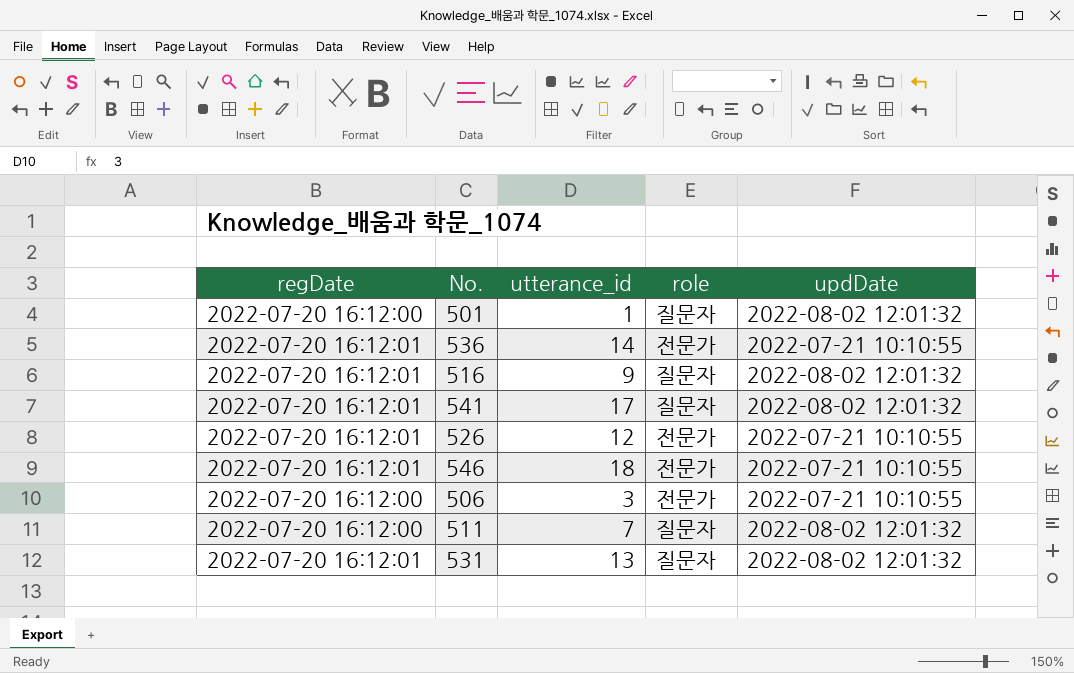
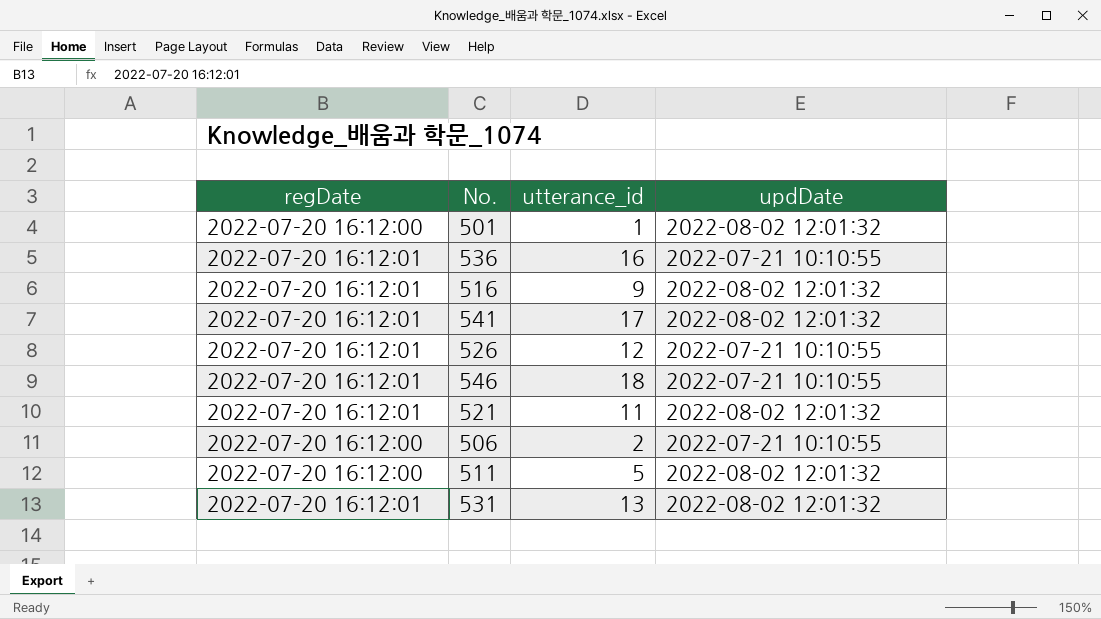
column role | position: 4 -> none
536 | utterance_id: 14 -> 16
row 521: none -> 2022-07-20 16:12:01 | 11 | 2022-08-02 12:01:32
506 | utterance_id: 3 -> 2
511 | utterance_id: 7 -> 5

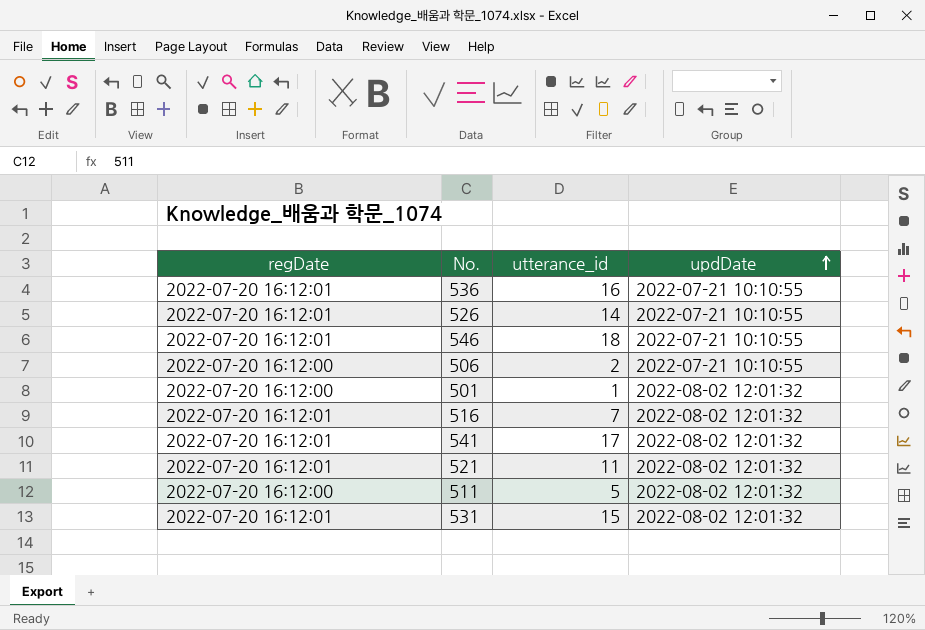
row order: none -> updDate ascending
526 | utterance_id: 12 -> 14
516 | utterance_id: 9 -> 7
531 | utterance_id: 13 -> 15

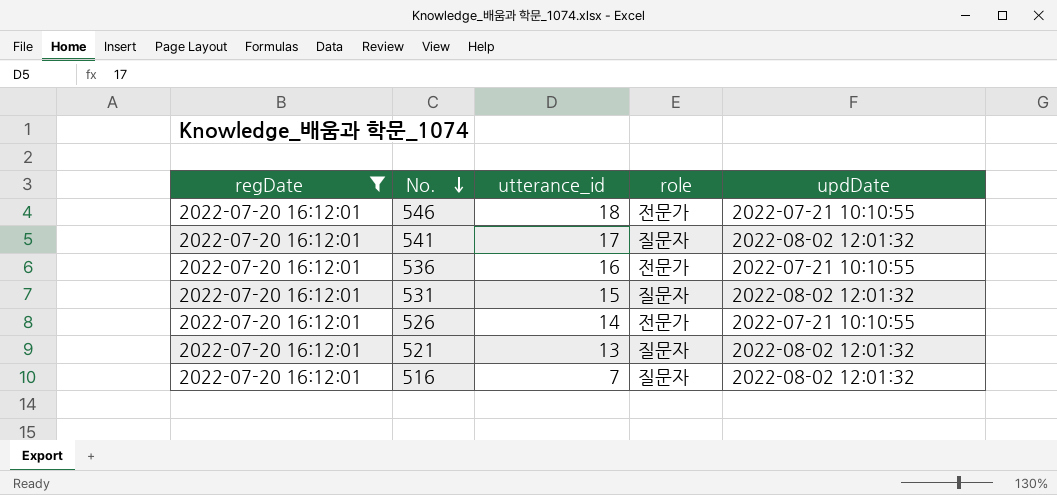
filter: none -> regDate = 2022-07-20 16:12:01
row order: updDate ascending -> No. descending
column role | position: none -> 4
521 | utterance_id: 11 -> 13

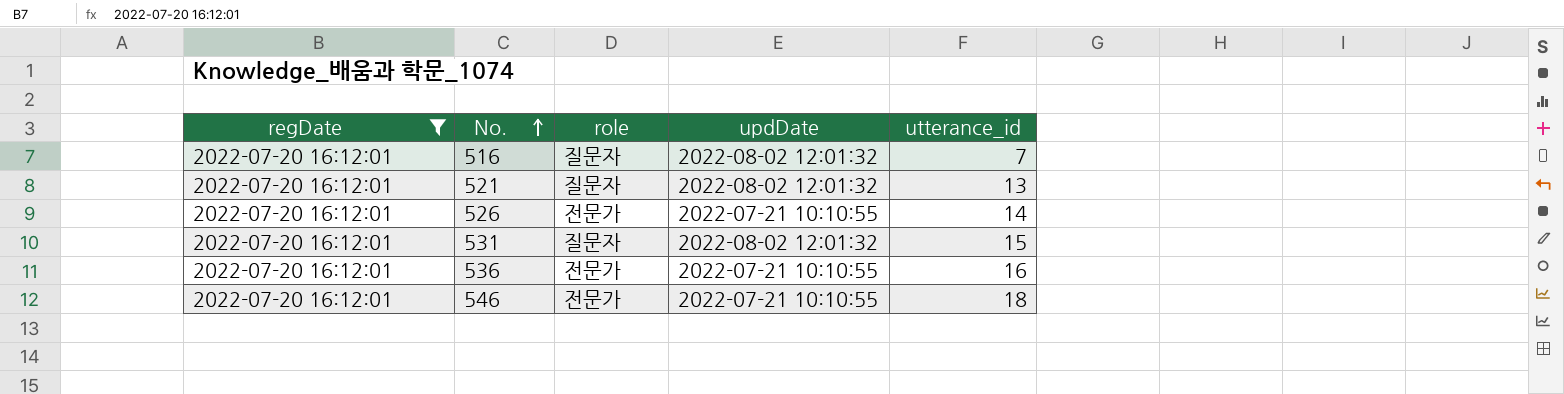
row order: No. descending -> No. ascending
column utterance_id | position: 3 -> 5
row 541: 2022-07-20 16:12:01 | 17 | 질문자 | 2022-08-02 12:01:32 -> none

